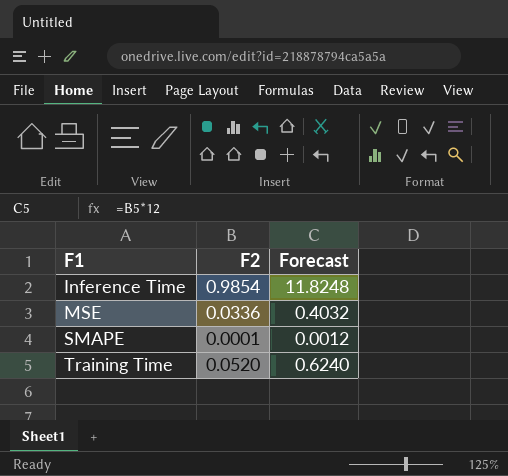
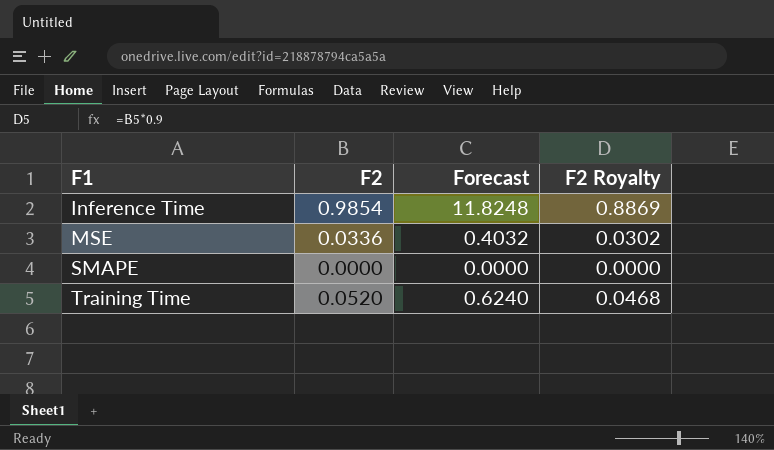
column F2 Royalty | formula: none -> [F2] * 0.9
SMAPE | F2: 0.0001 -> 0.0000
SMAPE | Forecast: 0.0012 -> 0.0000

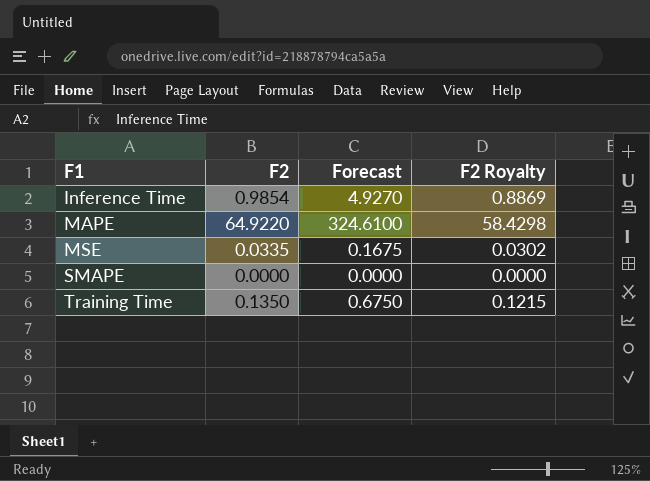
column Forecast | formula: [F2] * 12 -> [F2] * 5
row MAPE: none -> 64.9220 | 324.6100 | 58.4298
MSE | F2: 0.0336 -> 0.0335
Training Time | F2: 0.0520 -> 0.1350
Training Time | F2 Royalty: 0.0468 -> 0.1215

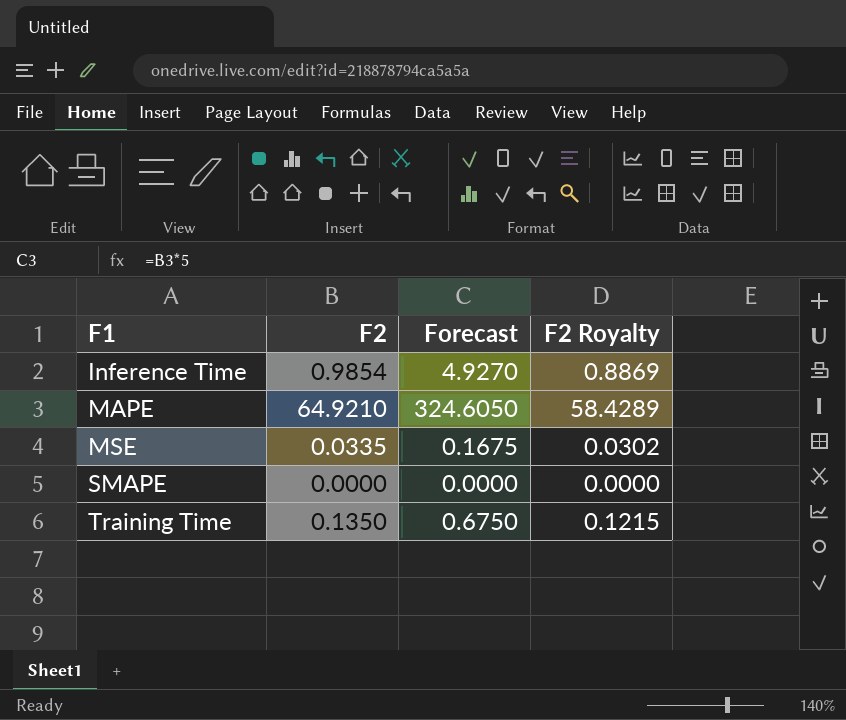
MAPE | F2: 64.9220 -> 64.9210
MAPE | Forecast: 324.6100 -> 324.6050
MAPE | F2 Royalty: 58.4298 -> 58.4289

